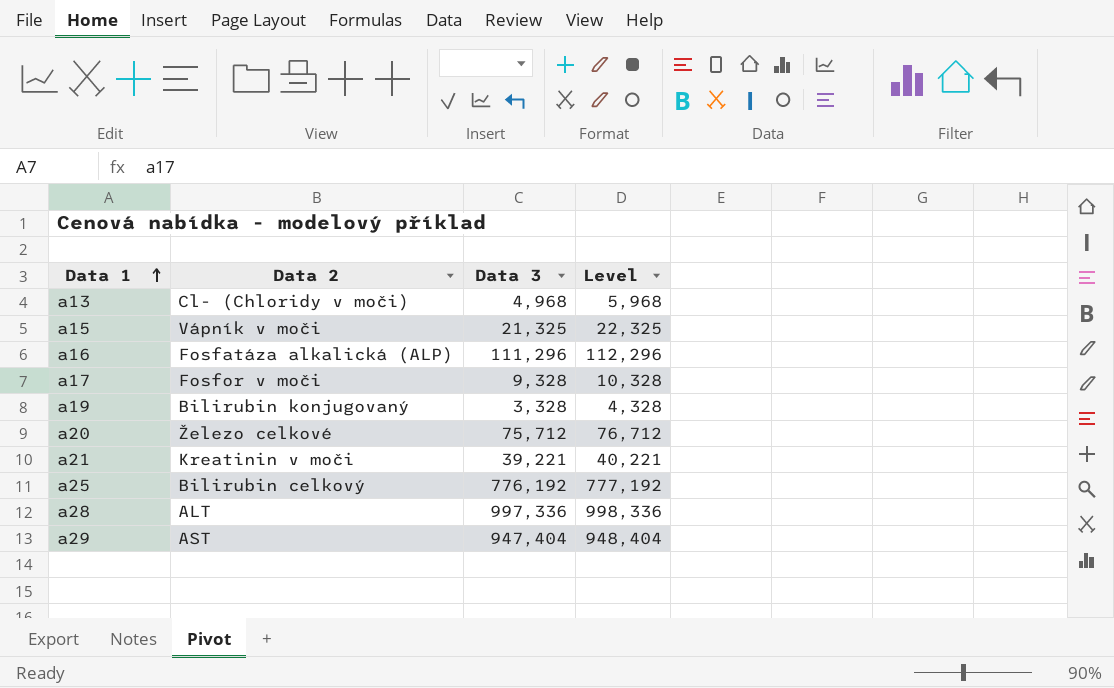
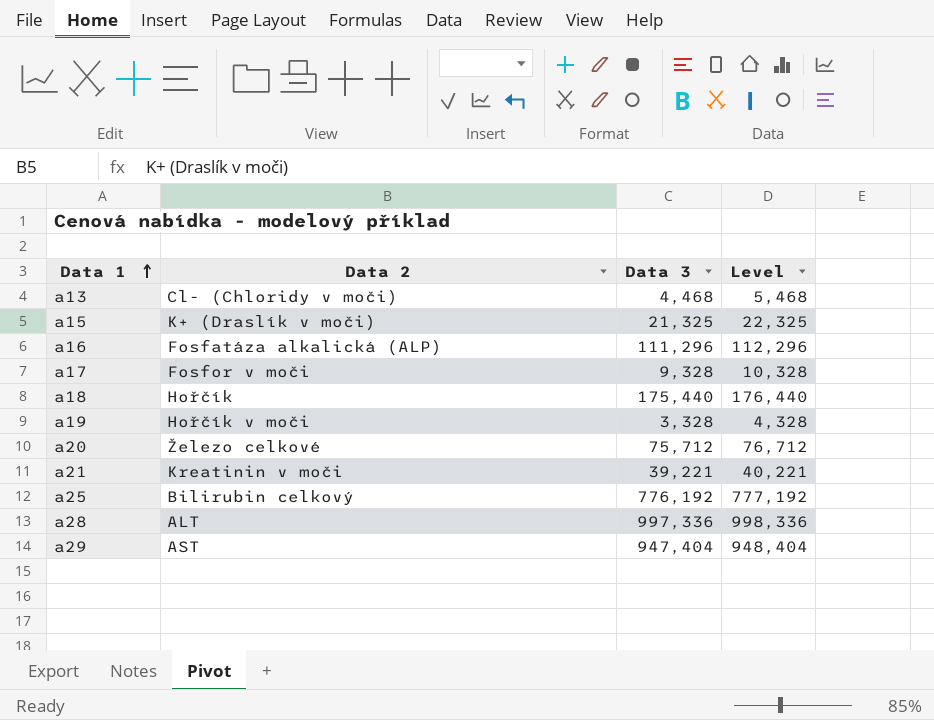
a13 | Data 3: 4,968 -> 4,468
a13 | Level: 5,968 -> 5,468
a15 | Data 2: Vápník v moči -> K+ (Draslík v moči)
row a18: none -> Hořčík | 175,440 | 176,440
a19 | Data 2: Bilirubin konjugovaný -> Hořčík v moči

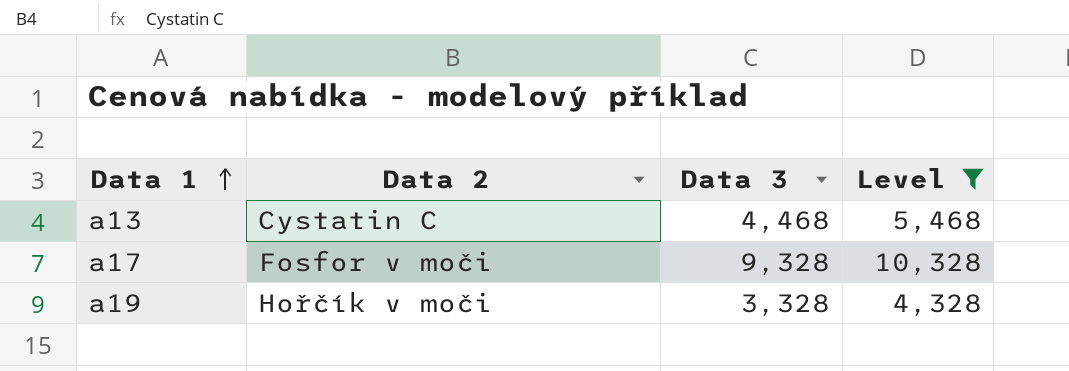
filter: none -> Level <= 10,328
a13 | Data 2: Cl- (Chloridy v moči) -> Cystatin C

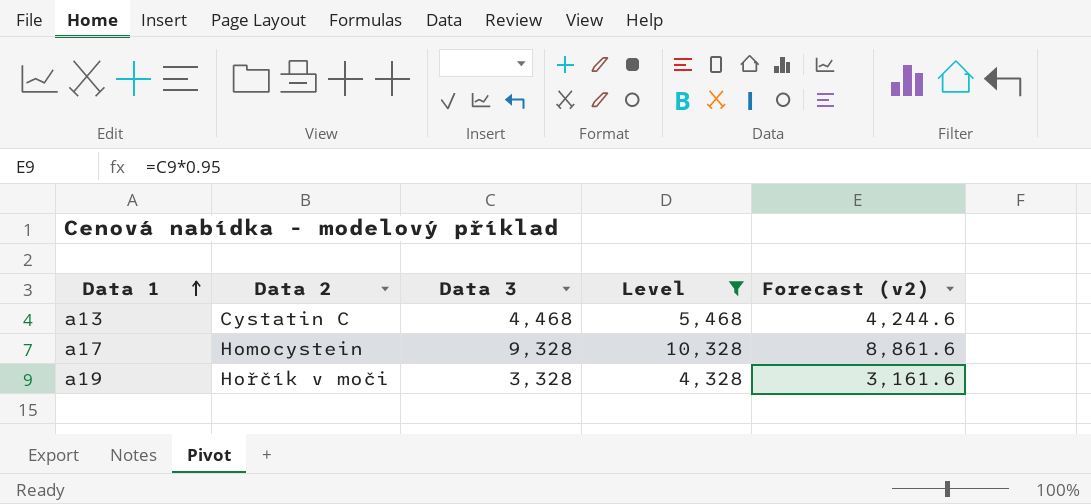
column Forecast (v2) | formula: none -> [Data 3] * 0.95
a17 | Data 2: Fosfor v moči -> Homocystein

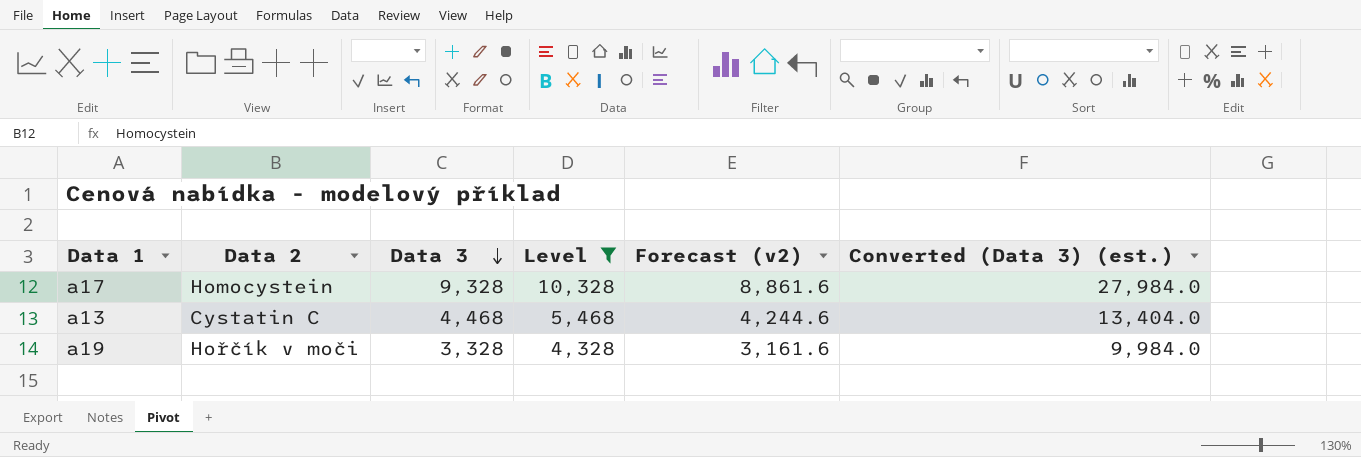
row order: Data 1 ascending -> Data 3 descending
column Converted (Data 3) (est.) | formula: none -> [Data 3] * 3

